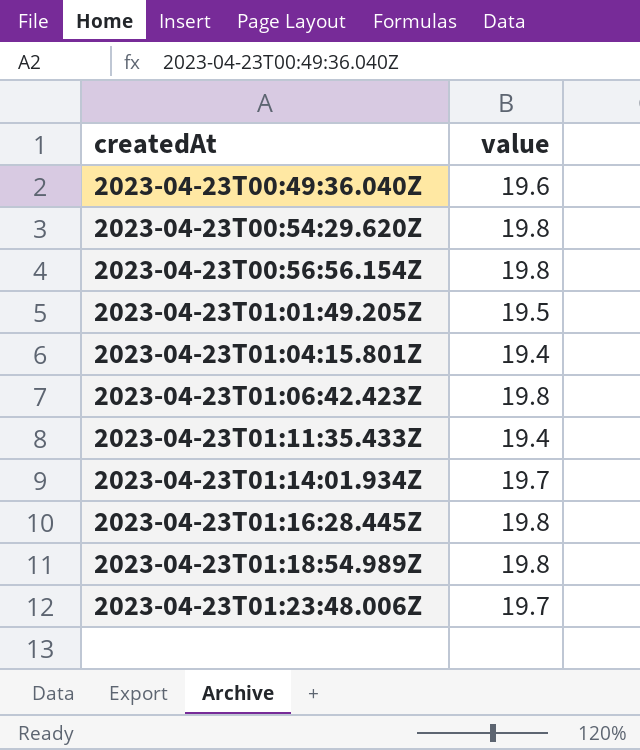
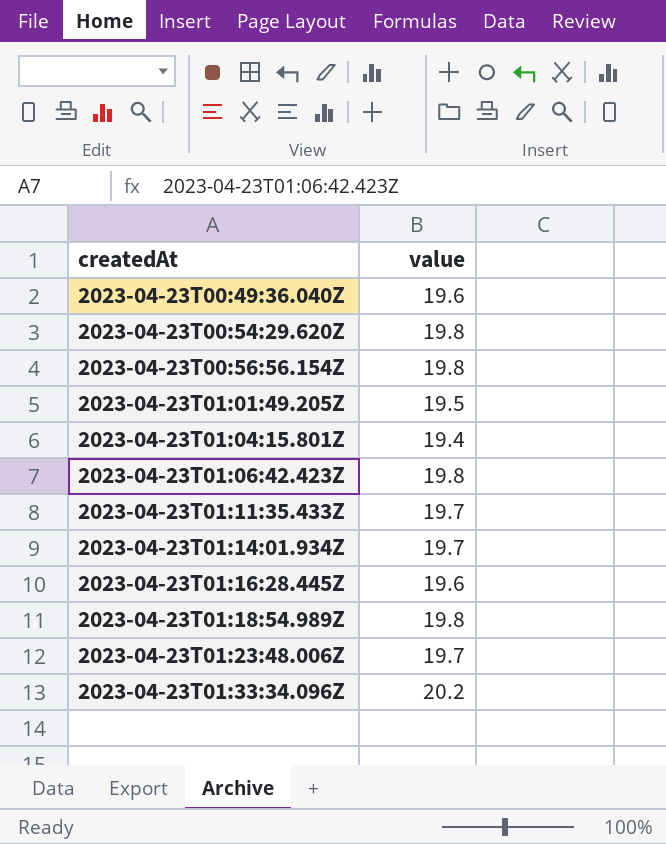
2023-04-23T01:11:35.433Z | value: 19.4 -> 19.7
2023-04-23T01:16:28.445Z | value: 19.8 -> 19.6
row 2023-04-23T01:33:34.096Z: none -> 20.2

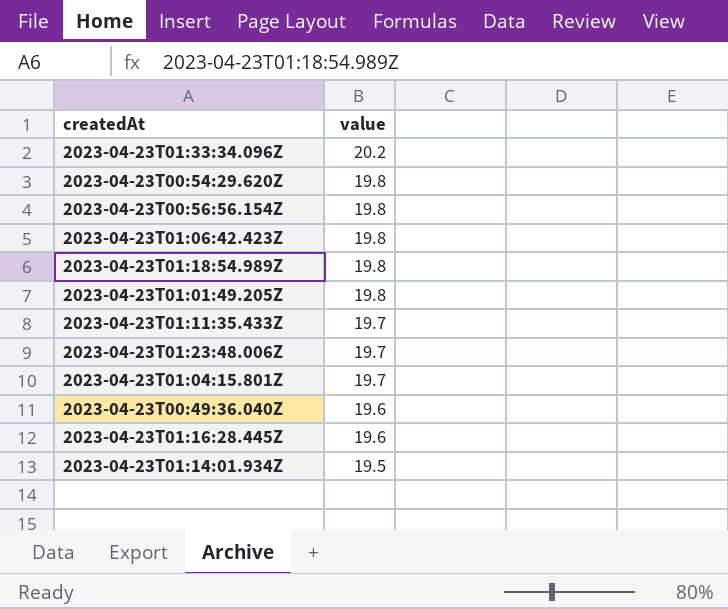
row order: createdAt ascending -> value descending
2023-04-23T01:01:49.205Z | value: 19.5 -> 19.8
2023-04-23T01:04:15.801Z | value: 19.4 -> 19.7
2023-04-23T01:14:01.934Z | value: 19.7 -> 19.5

